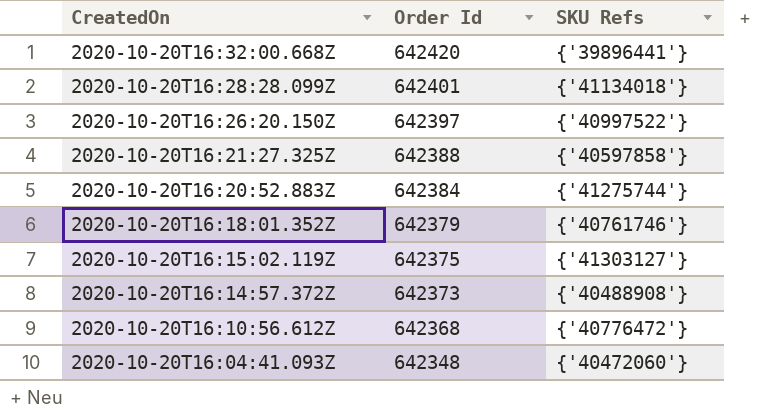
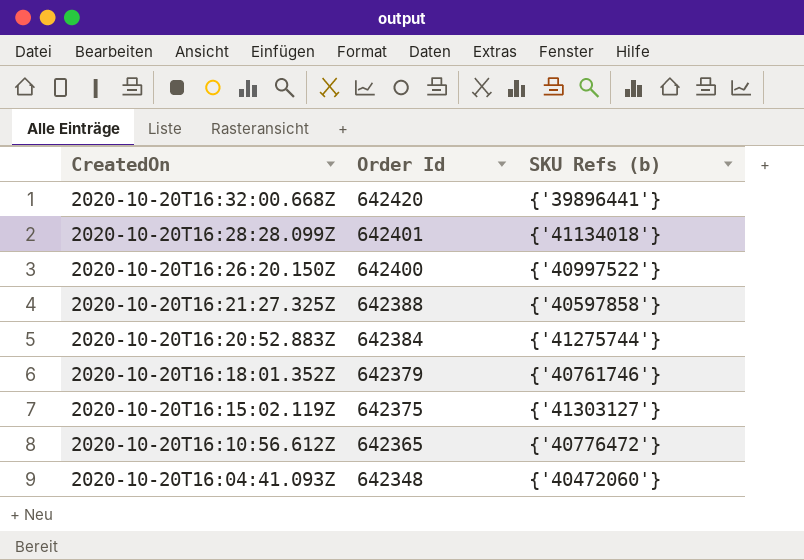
column name: SKU Refs -> SKU Refs (b)
row 2020-10-20T16:14:57.372Z: 642373 | {'40488908'} -> none
2020-10-20T16:26:20.150Z | Order Id: 642397 -> 642400
2020-10-20T16:10:56.612Z | Order Id: 642368 -> 642365

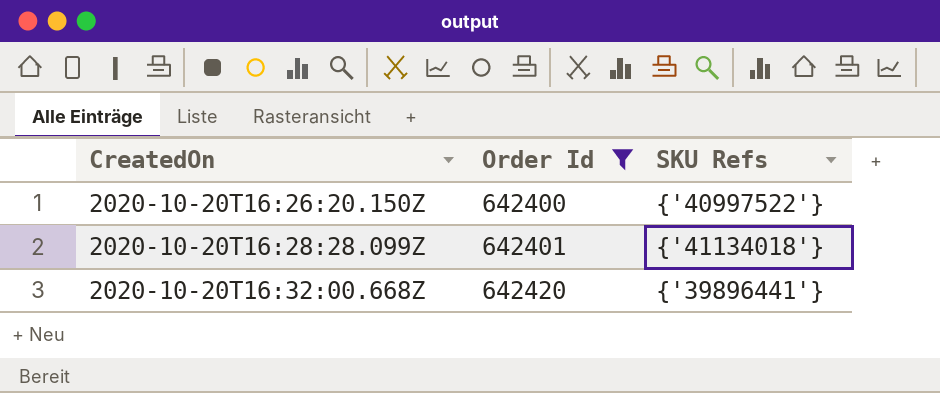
filter: none -> Order Id >= 642400
row order: CreatedOn descending -> CreatedOn ascending
column name: SKU Refs (b) -> SKU Refs

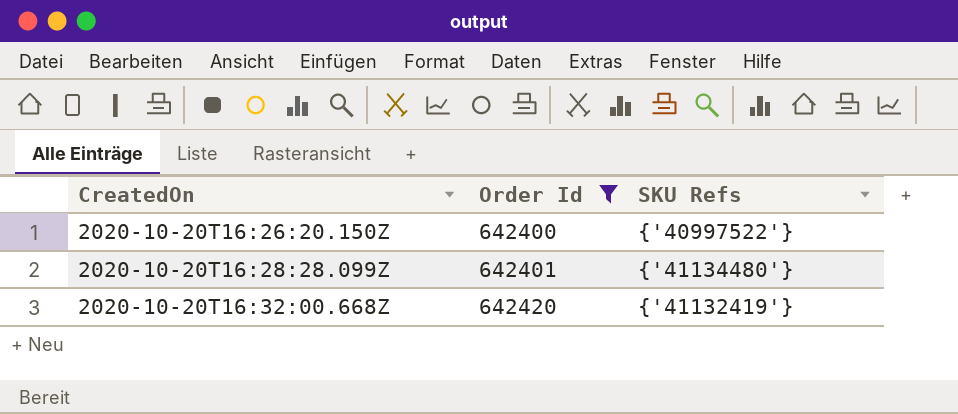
2020-10-20T16:28:28.099Z | SKU Refs: {'41134018'} -> {'41134480'}
2020-10-20T16:32:00.668Z | SKU Refs: {'39896441'} -> {'41132419'}

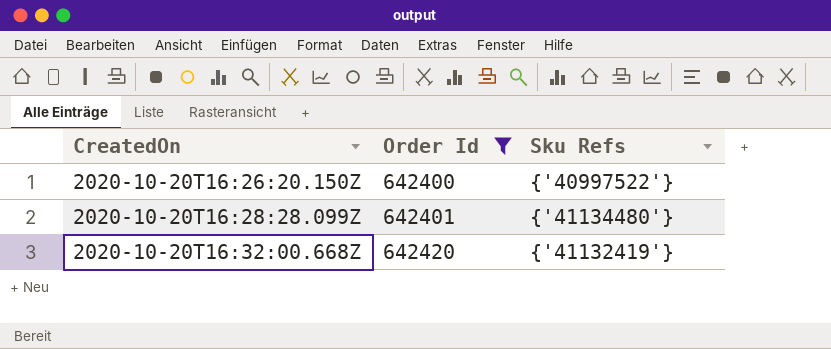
column name: SKU Refs -> Sku Refs

